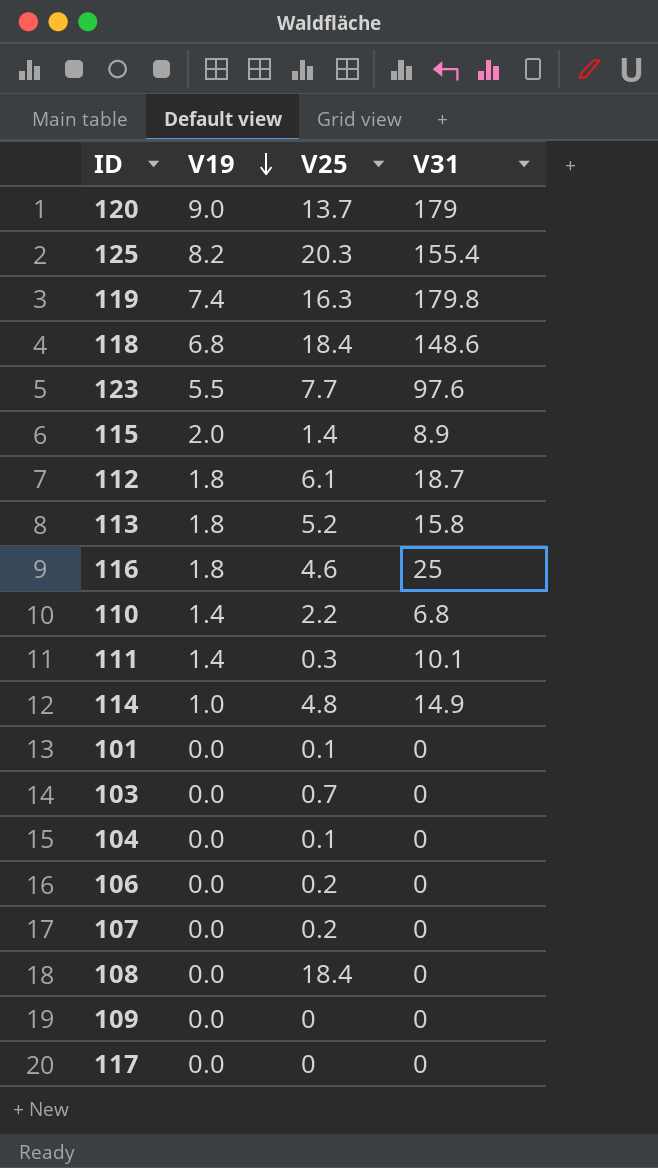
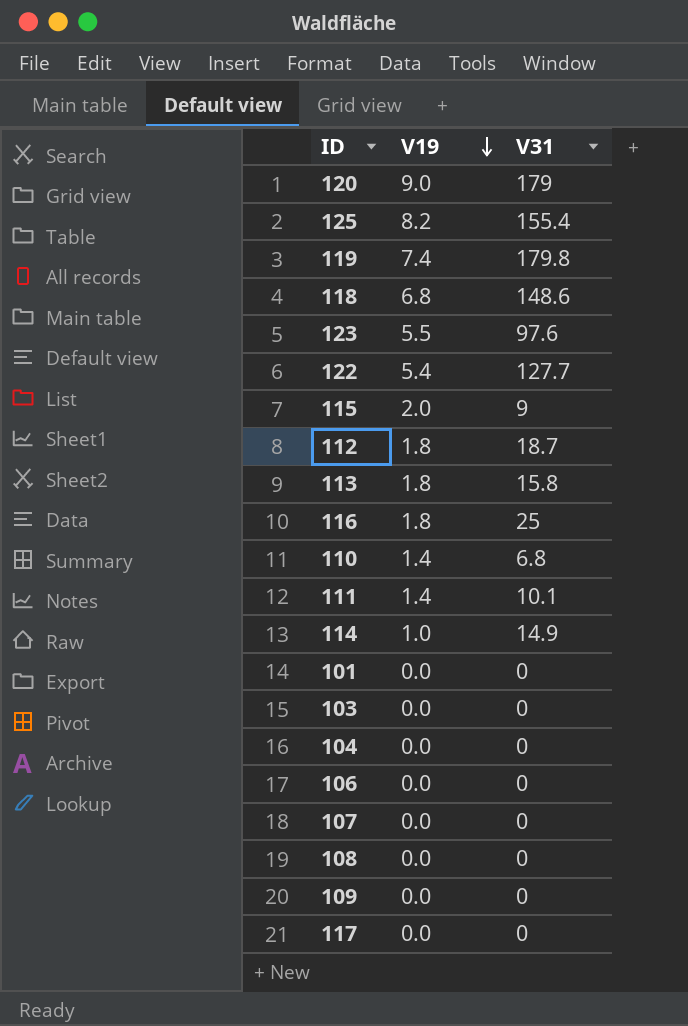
column V25 | position: 3 -> none
row 122: none -> 5.4 | 127.7
115 | V31: 8.9 -> 9

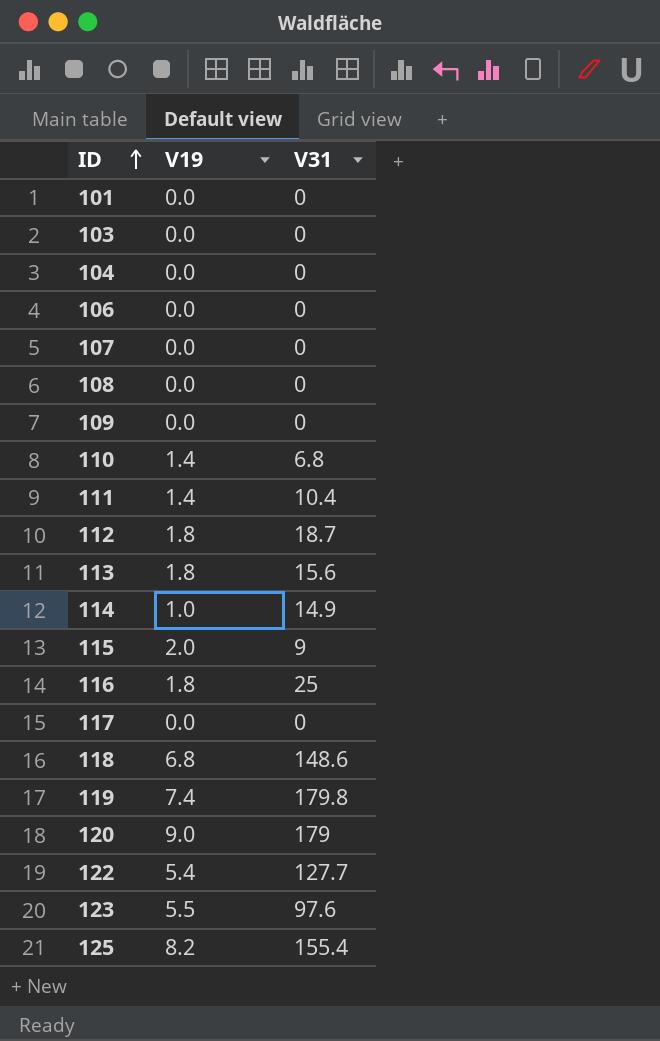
row order: V19 descending -> ID ascending
111 | V31: 10.1 -> 10.4
113 | V31: 15.8 -> 15.6

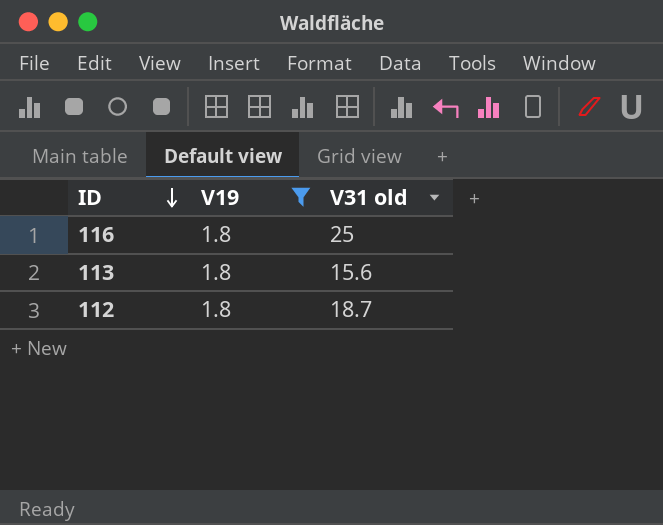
filter: none -> V19 = 1.8
row order: ID ascending -> ID descending
column name: V31 -> V31 old

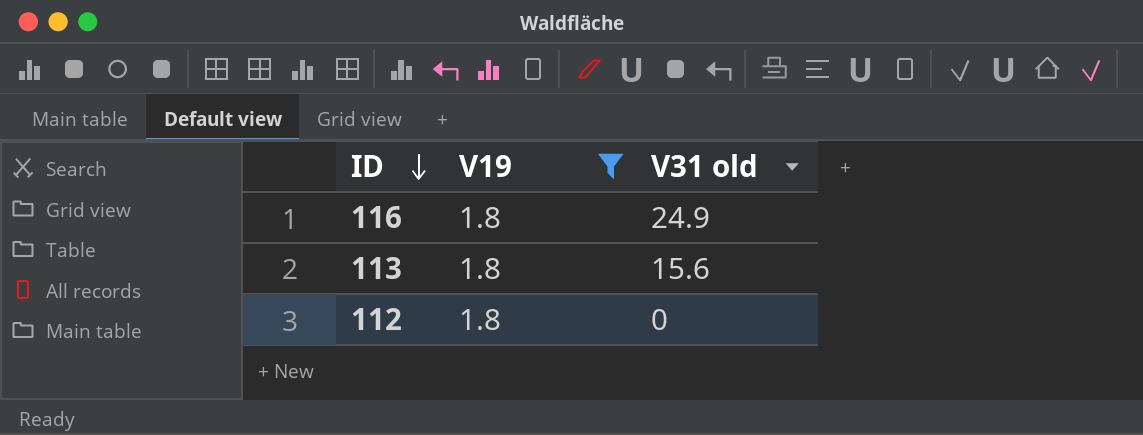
116 | V31 old: 25 -> 24.9
112 | V31 old: 18.7 -> 0

